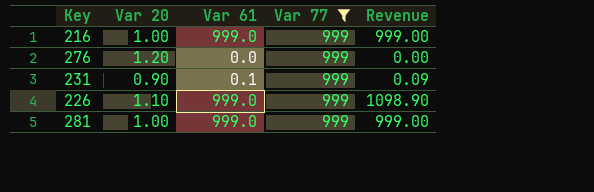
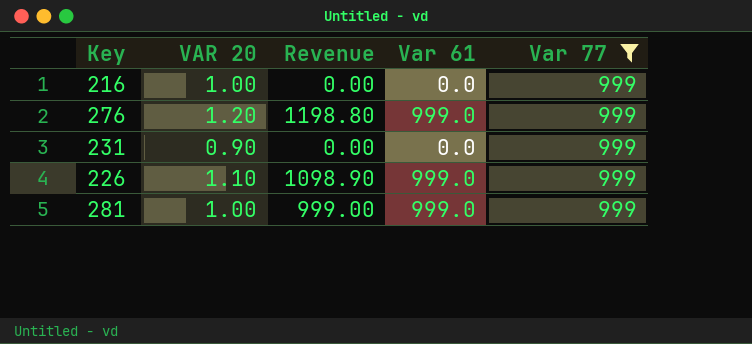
column name: Var 20 -> VAR 20
column Revenue | position: 5 -> 3
216 | Revenue: 999.00 -> 0.00
216 | Var 61: 999.0 -> 0.0
276 | Revenue: 0.00 -> 1198.80
276 | Var 61: 0.0 -> 999.0
231 | Revenue: 0.09 -> 0.00
231 | Var 61: 0.1 -> 0.0

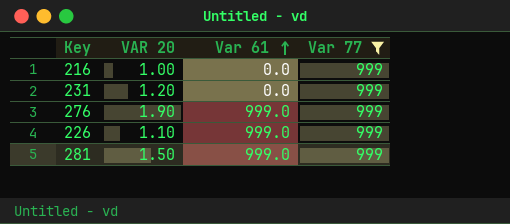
row order: none -> Var 61 ascending
column Revenue | formula: [VAR 20] * [Var 61] -> none
231 | VAR 20: 0.90 -> 1.20
276 | VAR 20: 1.20 -> 1.90
281 | VAR 20: 1.00 -> 1.50

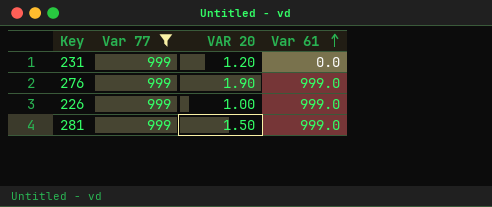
column Var 77 | position: 4 -> 2
row 216: 1.00 | 0.0 | 999 -> none
226 | VAR 20: 1.10 -> 1.00

